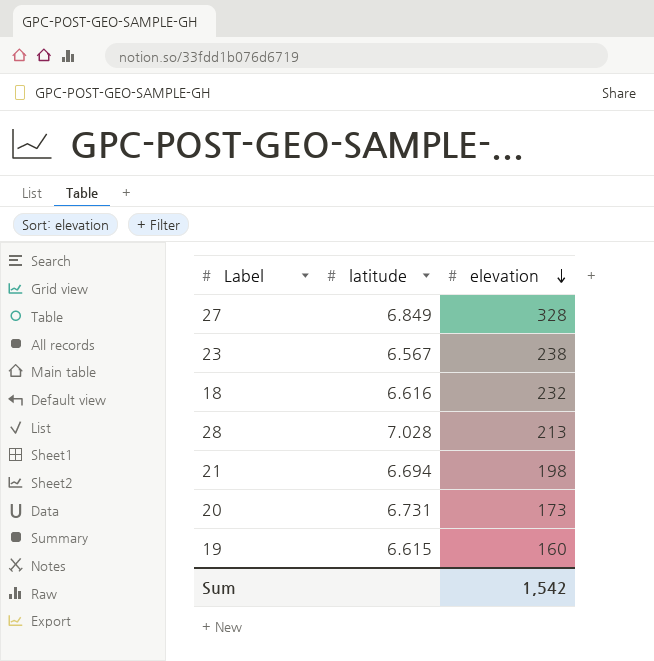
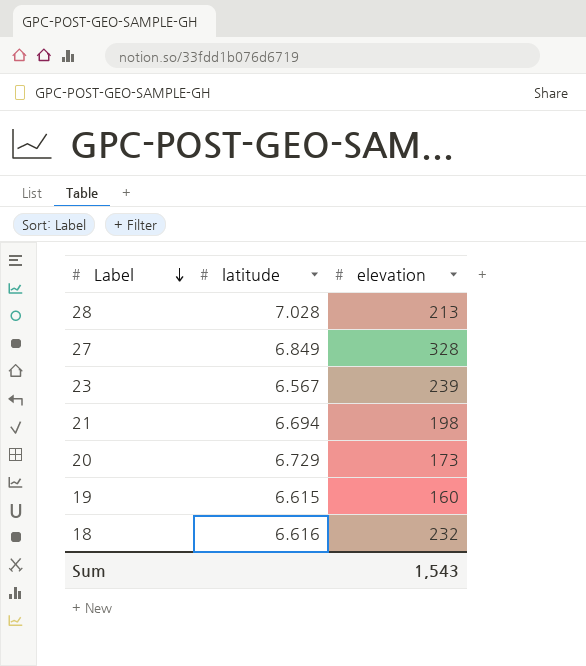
row order: elevation descending -> Label descending
23 | elevation: 238 -> 239
20 | latitude: 6.731 -> 6.729
Sum | elevation: 1,542 -> 1,543

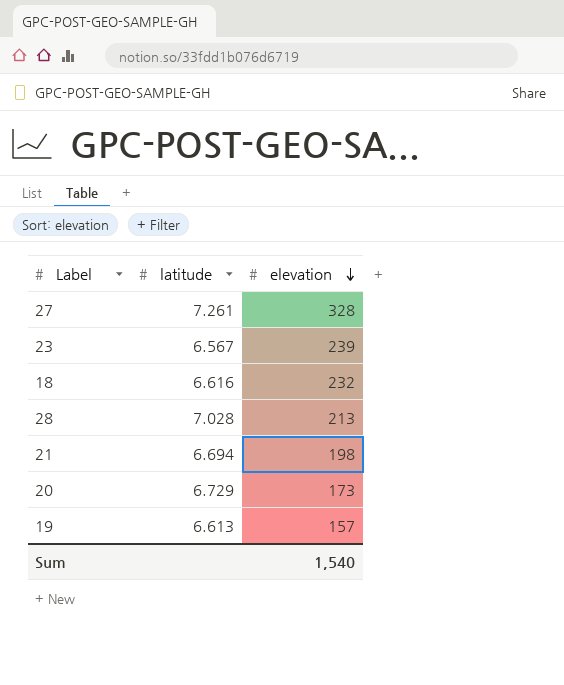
row order: Label descending -> elevation descending
27 | latitude: 6.849 -> 7.261
19 | latitude: 6.615 -> 6.613
19 | elevation: 160 -> 157
Sum | elevation: 1,543 -> 1,540

